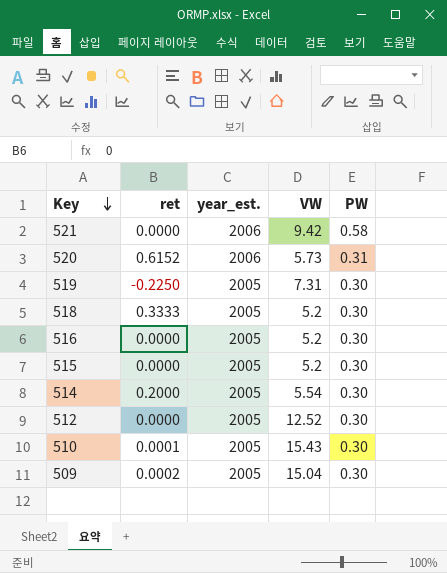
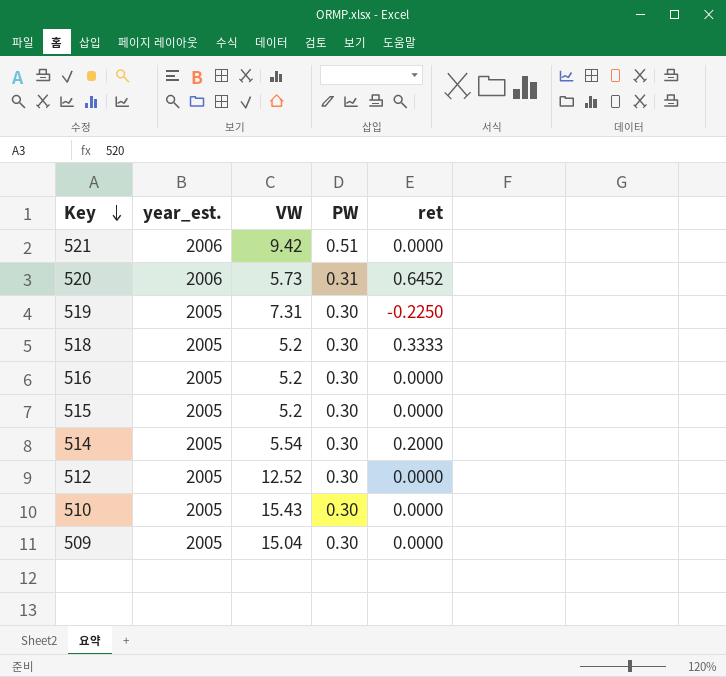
column ret | position: 2 -> 5
521 | PW: 0.58 -> 0.51
520 | ret: 0.6152 -> 0.6452
510 | ret: 0.0001 -> 0.0000
509 | ret: 0.0002 -> 0.0000

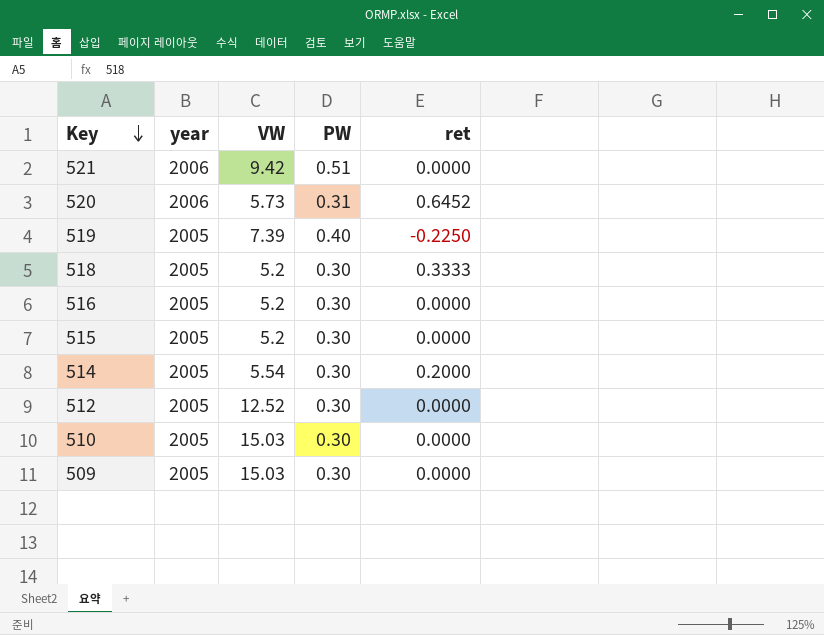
column name: year_est. -> year
519 | VW: 7.31 -> 7.39
519 | PW: 0.30 -> 0.40
510 | VW: 15.43 -> 15.03
509 | VW: 15.04 -> 15.03

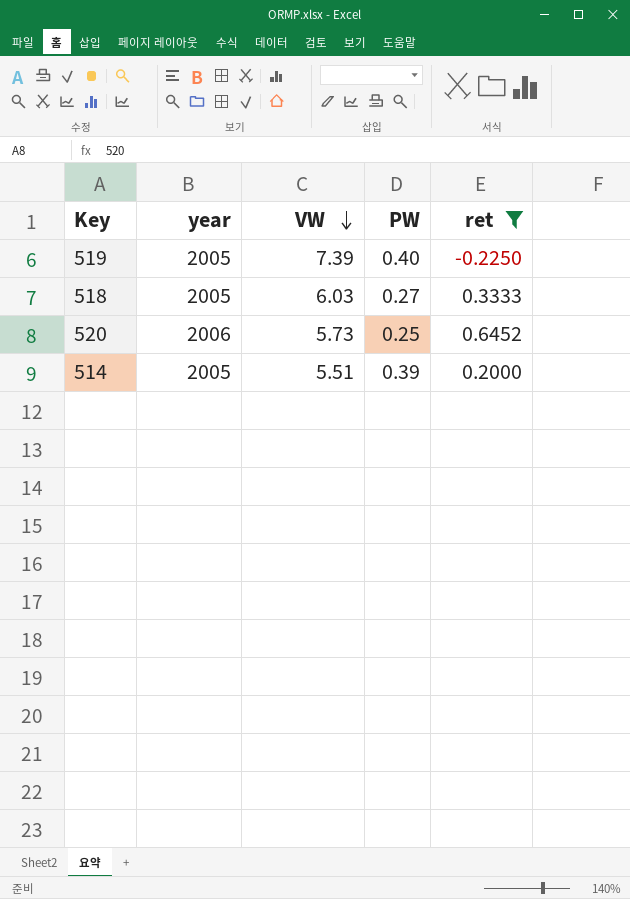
filter: none -> ret != 0.0000
row order: Key descending -> VW descending
518 | VW: 5.2 -> 6.03
518 | PW: 0.30 -> 0.27
520 | PW: 0.31 -> 0.25
514 | VW: 5.54 -> 5.51
514 | PW: 0.30 -> 0.39

